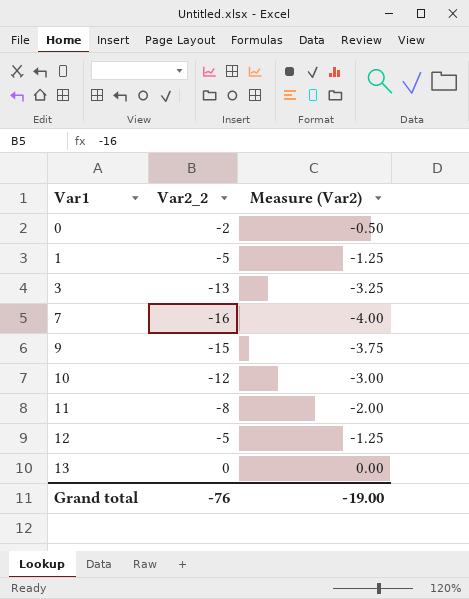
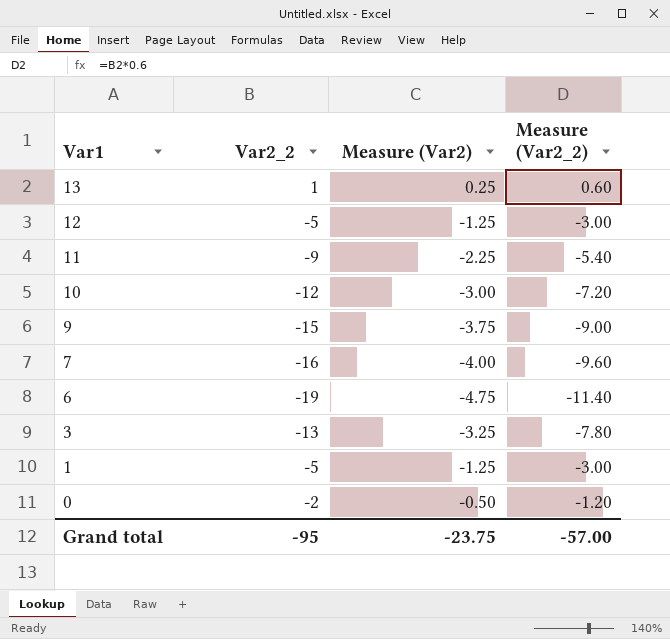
row order: Var1 ascending -> Var1 descending
column Measure (Var2_2) | formula: none -> [Var2_2] * 0.6
13 | Var2_2: 0 -> 1
13 | Measure (Var2): 0.00 -> 0.25
11 | Var2_2: -8 -> -9
11 | Measure (Var2): -2.00 -> -2.25
row 6: none -> -19 | -4.75 | -11.40
Grand total | Var2_2: -76 -> -95
Grand total | Measure (Var2): -19.00 -> -23.75

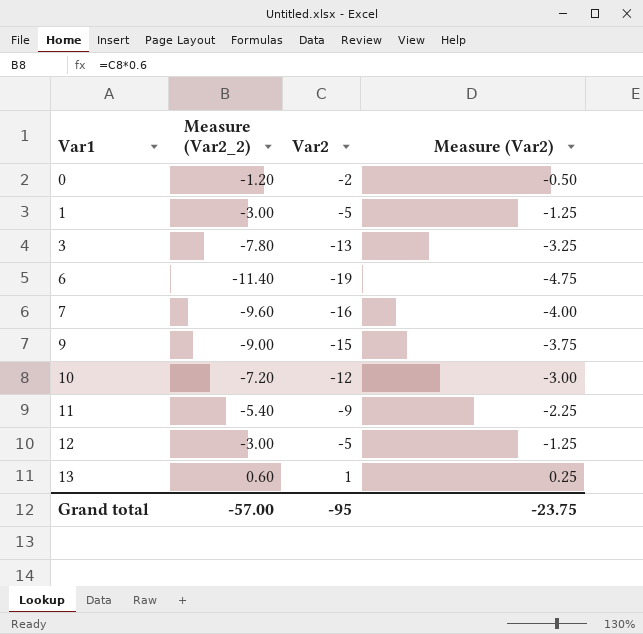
row order: Var1 descending -> Var1 ascending
column Measure (Var2_2) | position: 4 -> 2
column name: Var2_2 -> Var2

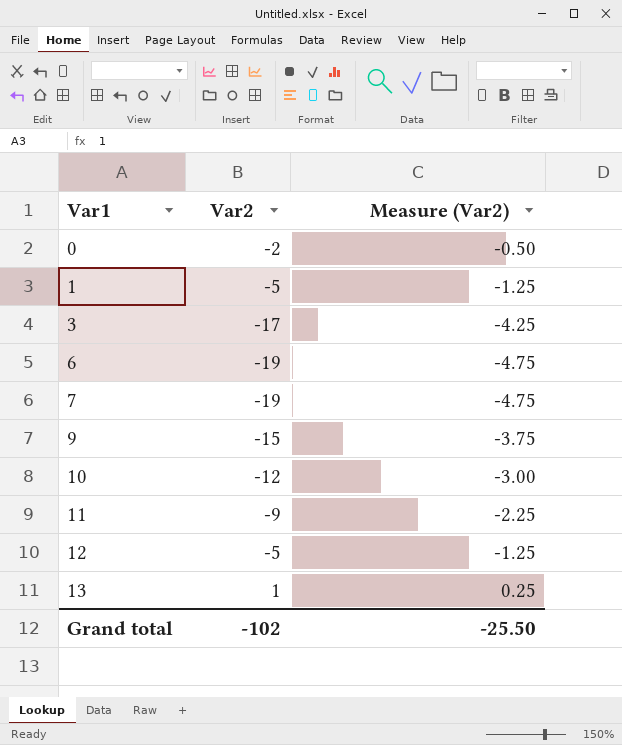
column Measure (Var2_2) | formula: [Var2] * 0.6 -> none
3 | Var2: -13 -> -17
3 | Measure (Var2): -3.25 -> -4.25
7 | Var2: -16 -> -19
7 | Measure (Var2): -4.00 -> -4.75
Grand total | Var2: -95 -> -102
Grand total | Measure (Var2): -23.75 -> -25.50

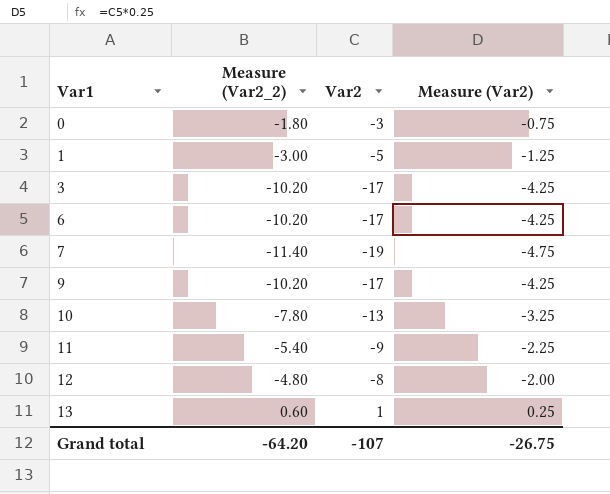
column Measure (Var2_2) | formula: none -> [Var2] * 0.6
0 | Var2: -2 -> -3
0 | Measure (Var2): -0.50 -> -0.75
6 | Var2: -19 -> -17
6 | Measure (Var2): -4.75 -> -4.25
9 | Var2: -15 -> -17
9 | Measure (Var2): -3.75 -> -4.25
10 | Var2: -12 -> -13
10 | Measure (Var2): -3.00 -> -3.25
12 | Var2: -5 -> -8
12 | Measure (Var2): -1.25 -> -2.00
Grand total | Var2: -102 -> -107
Grand total | Measure (Var2): -25.50 -> -26.75

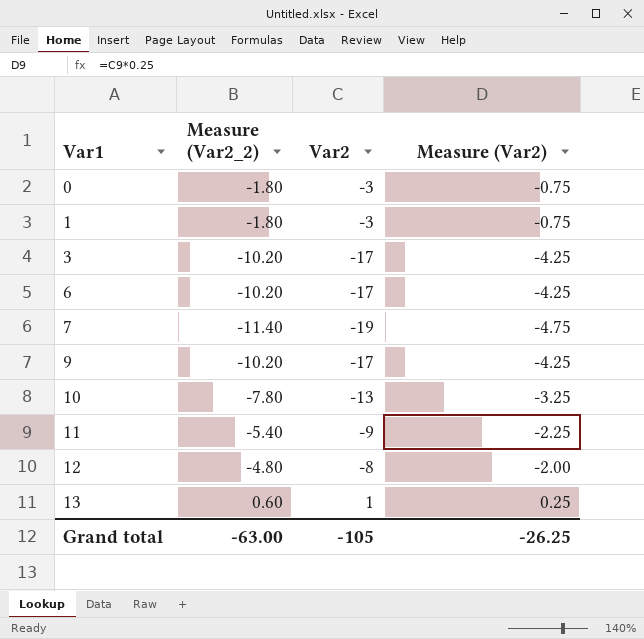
1 | Measure (Var2_2): -3.00 -> -1.80
1 | Var2: -5 -> -3
1 | Measure (Var2): -1.25 -> -0.75
Grand total | Measure (Var2_2): -64.20 -> -63.00
Grand total | Var2: -107 -> -105
Grand total | Measure (Var2): -26.75 -> -26.25

